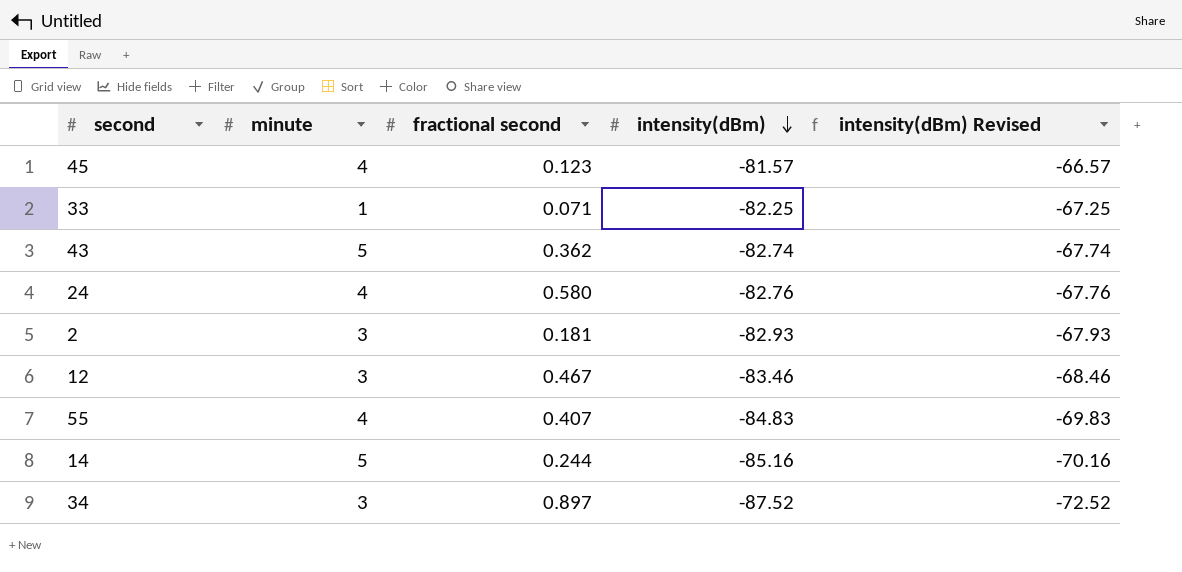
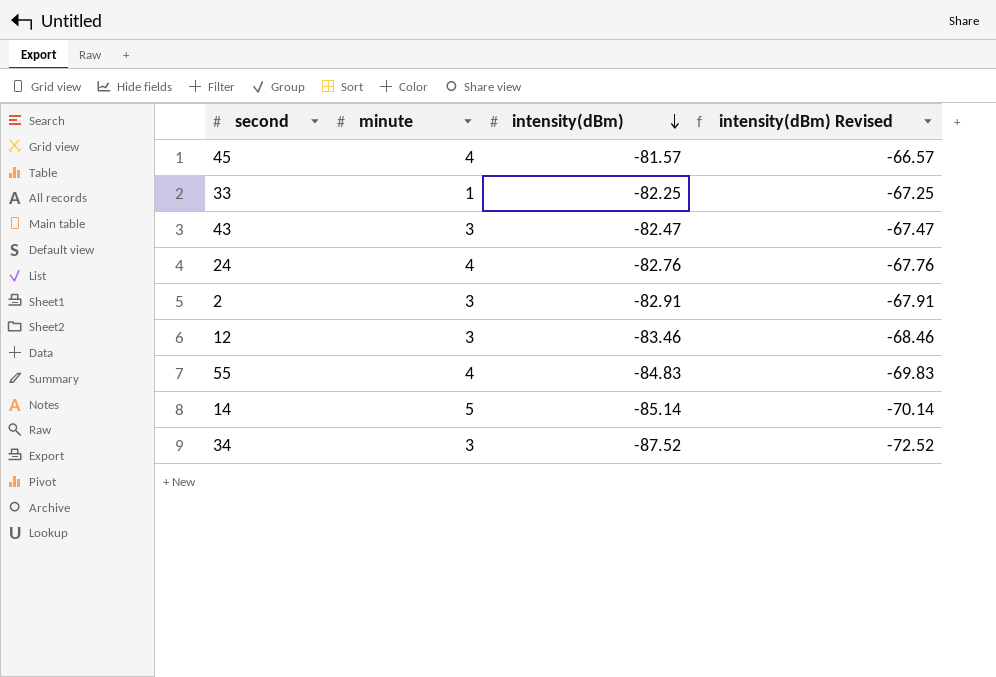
column fractional second | position: 3 -> none
43 | minute: 5 -> 3
43 | intensity(dBm): -82.74 -> -82.47
43 | intensity(dBm) Revised: -67.74 -> -67.47
2 | intensity(dBm): -82.93 -> -82.91
2 | intensity(dBm) Revised: -67.93 -> -67.91
14 | intensity(dBm): -85.16 -> -85.14
14 | intensity(dBm) Revised: -70.16 -> -70.14

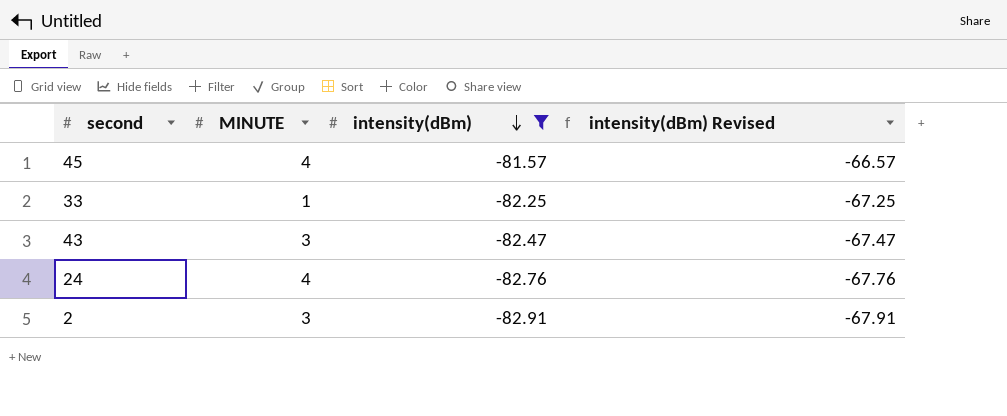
filter: none -> intensity(dBm) >= -82.91
column name: minute -> MINUTE

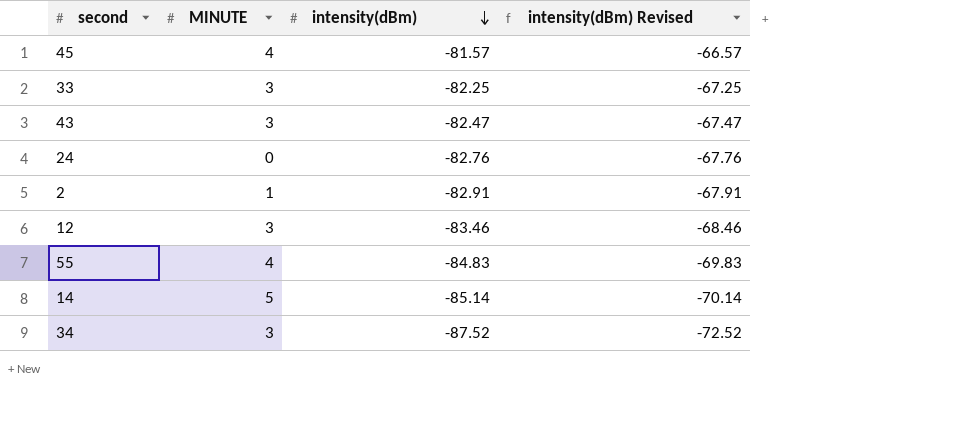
filter: intensity(dBm) >= -82.91 -> none
33 | MINUTE: 1 -> 3
24 | MINUTE: 4 -> 0
2 | MINUTE: 3 -> 1

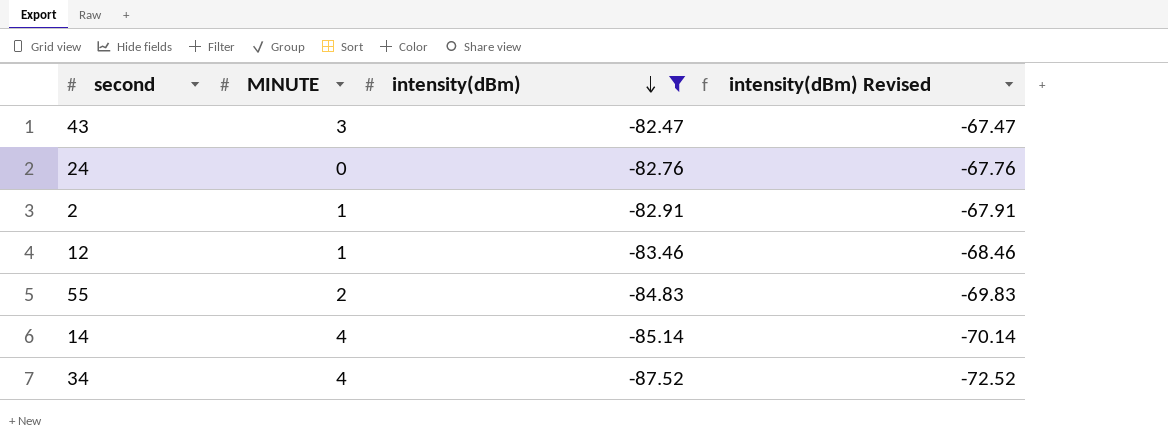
filter: none -> intensity(dBm) <= -82.47
12 | MINUTE: 3 -> 1
55 | MINUTE: 4 -> 2
14 | MINUTE: 5 -> 4
34 | MINUTE: 3 -> 4

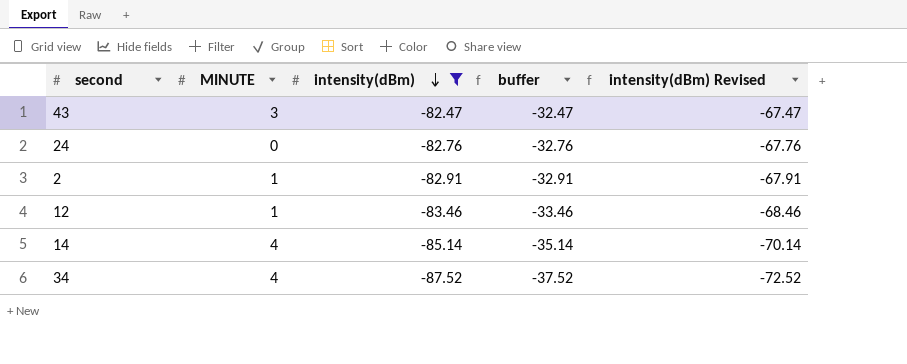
column buffer | formula: none -> [intensity(dBm)] + 50
row 55: 2 | -84.83 | -69.83 -> none

